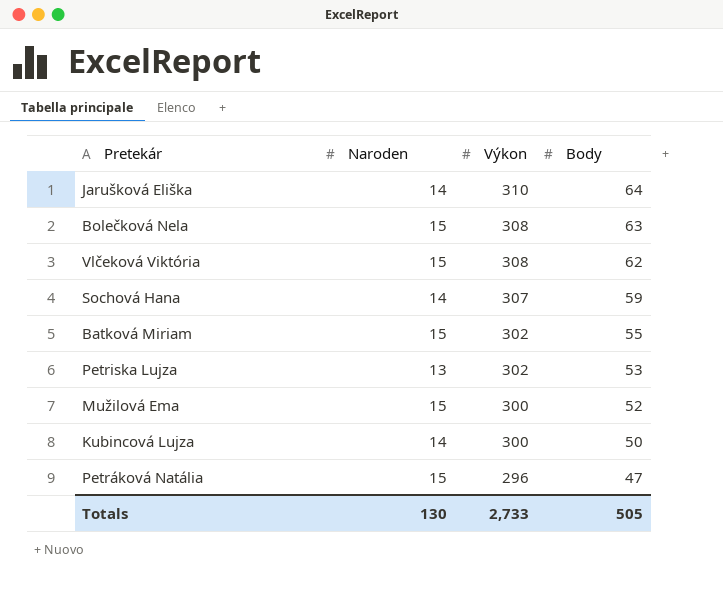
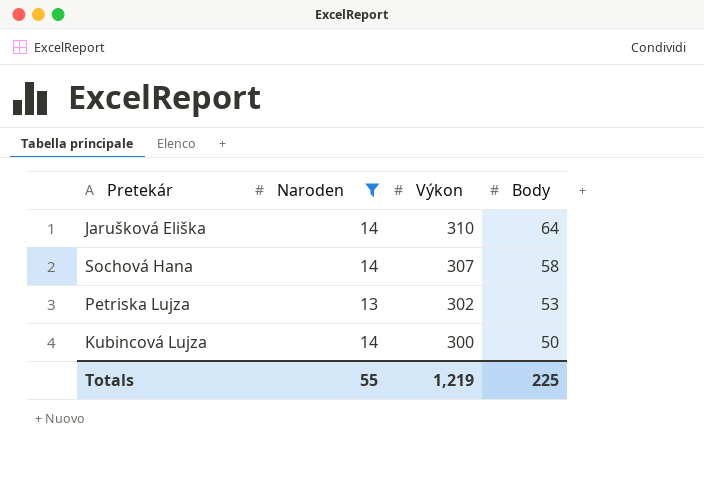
filter: none -> Naroden != 15
Sochová Hana | Body: 59 -> 58
Totals | Naroden: 130 -> 55
Totals | Výkon: 2,733 -> 1,219
Totals | Body: 505 -> 225

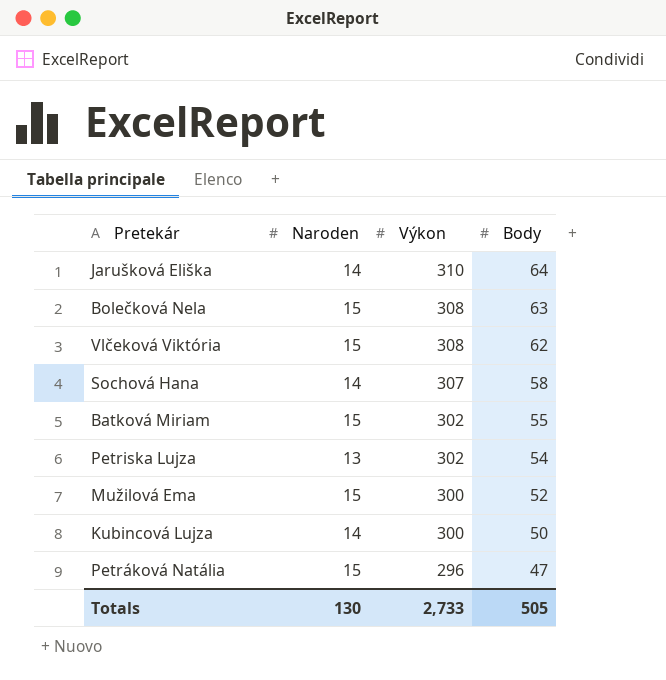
filter: Naroden != 15 -> none
Petriska Lujza | Body: 53 -> 54
Totals | Naroden: 55 -> 130
Totals | Výkon: 1,219 -> 2,733
Totals | Body: 225 -> 505

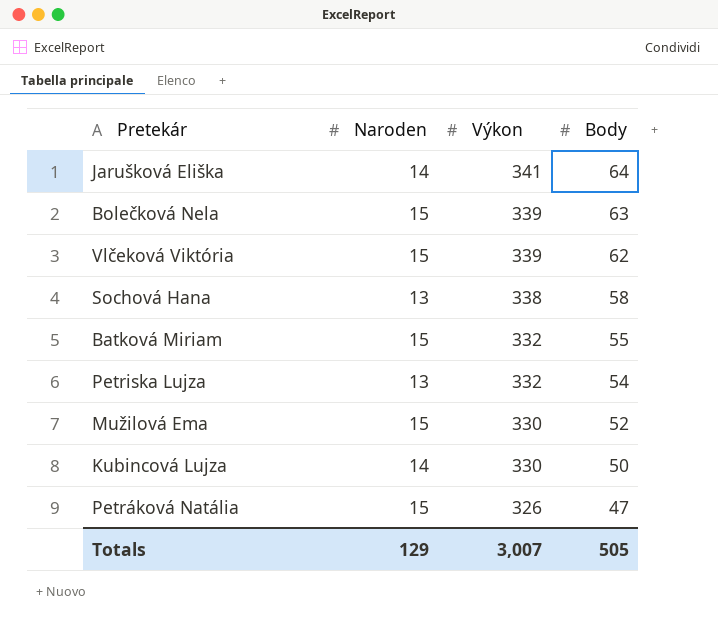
Jarušková Eliška | Výkon: 310 -> 341
Bolečková Nela | Výkon: 308 -> 339
Vlčeková Viktória | Výkon: 308 -> 339
Sochová Hana | Naroden: 14 -> 13
Sochová Hana | Výkon: 307 -> 338
Batková Miriam | Výkon: 302 -> 332
Petriska Lujza | Výkon: 302 -> 332
Mužilová Ema | Výkon: 300 -> 330
Kubincová Lujza | Výkon: 300 -> 330
Petráková Natália | Výkon: 296 -> 326
Totals | Naroden: 130 -> 129
Totals | Výkon: 2,733 -> 3,007

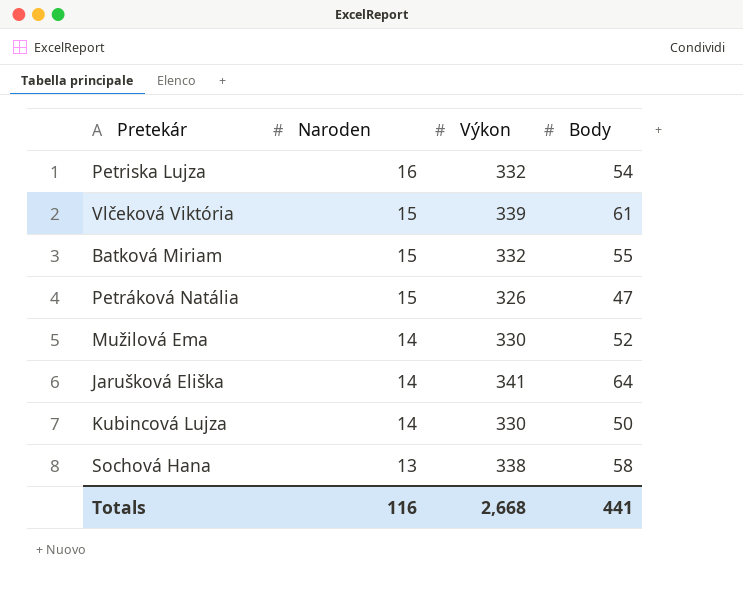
row order: Výkon descending -> Naroden descending
row Bolečková Nela: 15 | 339 | 63 -> none
Petriska Lujza | Naroden: 13 -> 16
Vlčeková Viktória | Body: 62 -> 61
Mužilová Ema | Naroden: 15 -> 14
Totals | Naroden: 129 -> 116
Totals | Výkon: 3,007 -> 2,668
Totals | Body: 505 -> 441

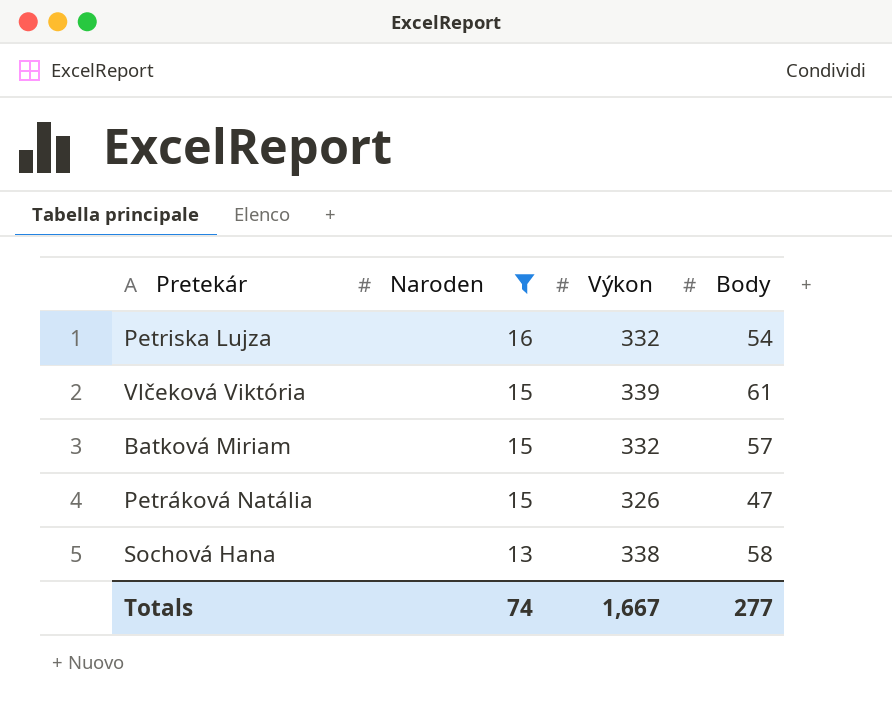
filter: none -> Naroden != 14
Batková Miriam | Body: 55 -> 57
Totals | Naroden: 116 -> 74
Totals | Výkon: 2,668 -> 1,667
Totals | Body: 441 -> 277

